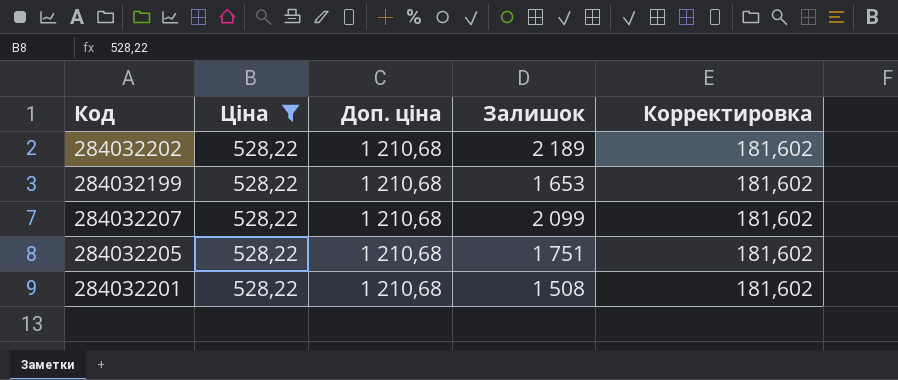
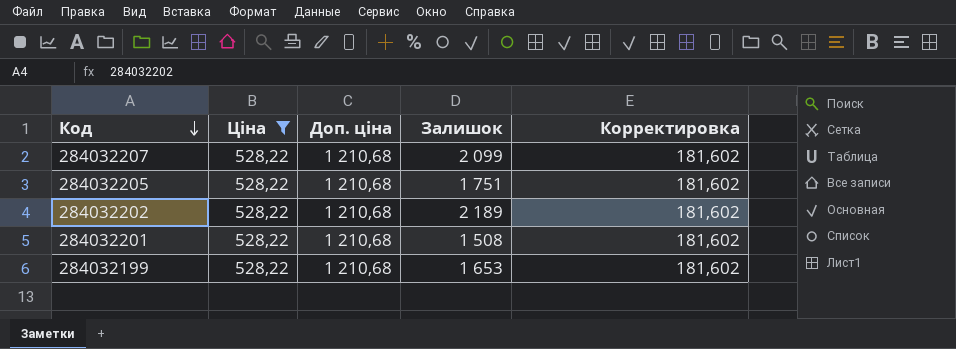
row order: none -> Код descending

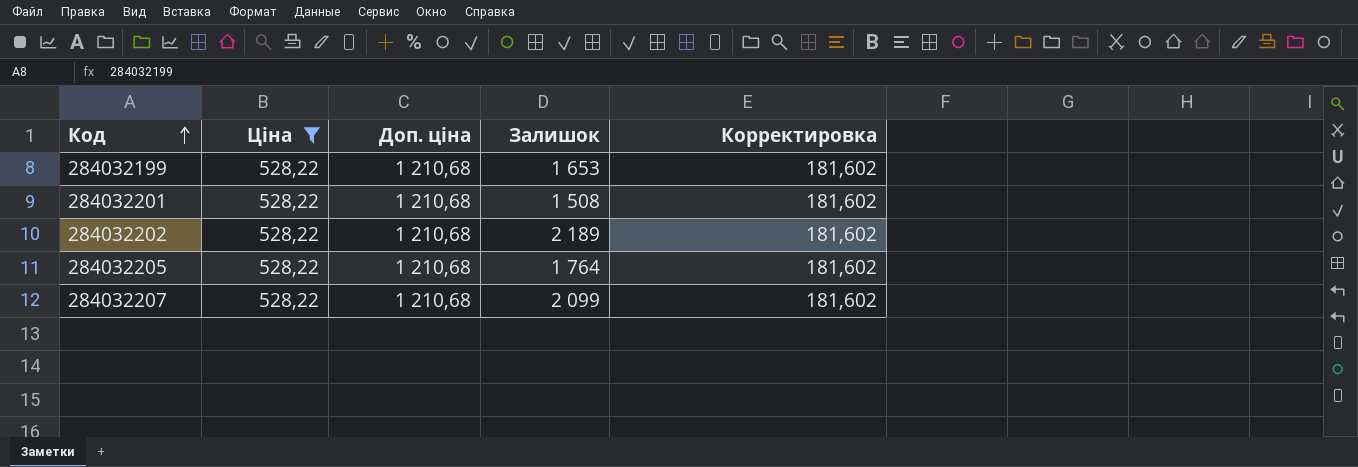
row order: Код descending -> Код ascending
284032205 | Залишок: 1 751 -> 1 764

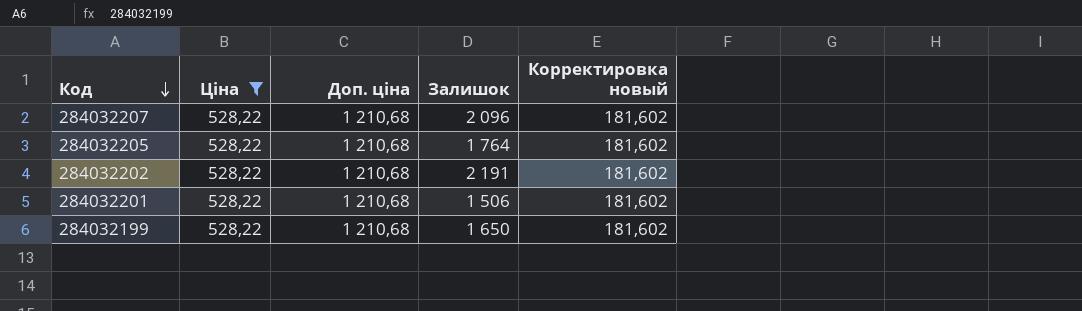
row order: Код ascending -> Код descending
column name: Корректировка -> Корректировка новый
284032207 | Залишок: 2 099 -> 2 096
284032202 | Залишок: 2 189 -> 2 191
284032201 | Залишок: 1 508 -> 1 506
284032199 | Залишок: 1 653 -> 1 650

